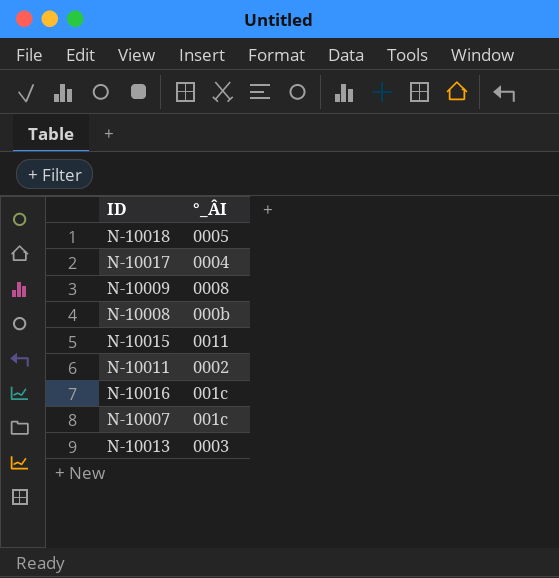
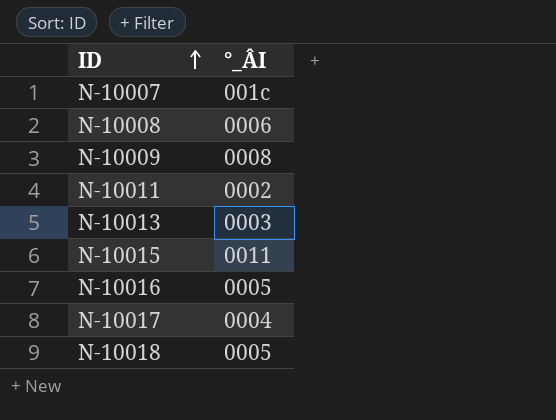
row order: none -> ID ascending
N-10008 | °_ÂI: 000b -> 0006
N-10016 | °_ÂI: 001c -> 0005

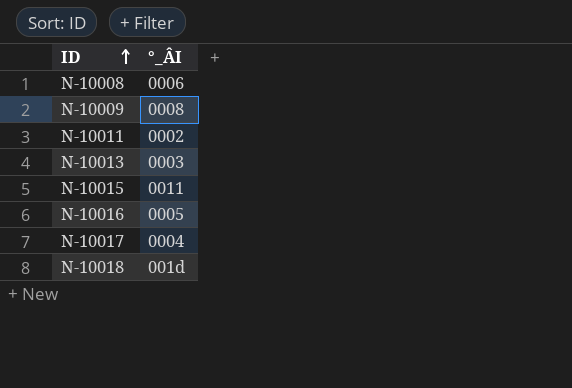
row N-10007: 001c -> none
N-10018 | °_ÂI: 0005 -> 001d

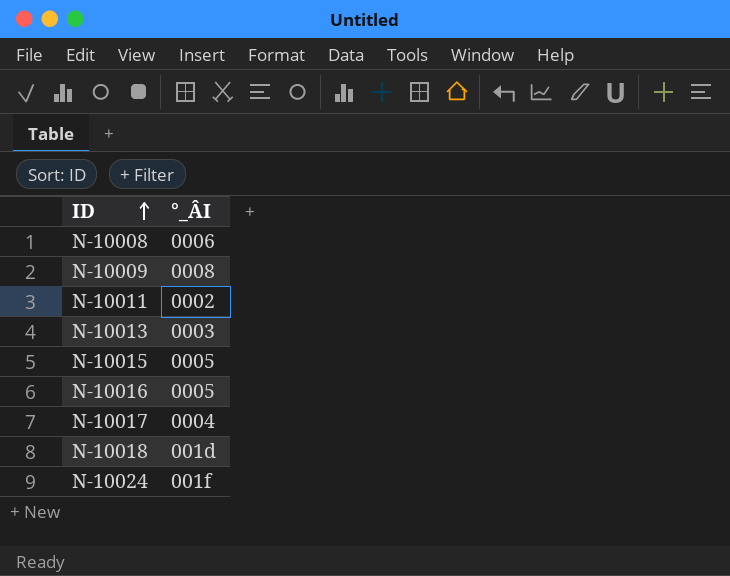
N-10015 | °_ÂI: 0011 -> 0005
row N-10024: none -> 001f

